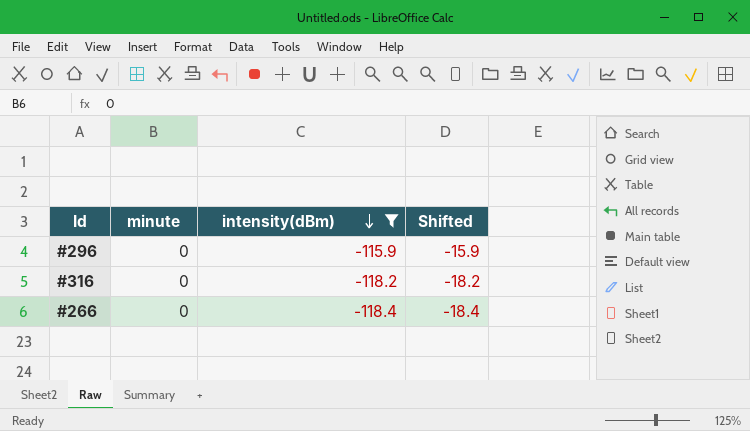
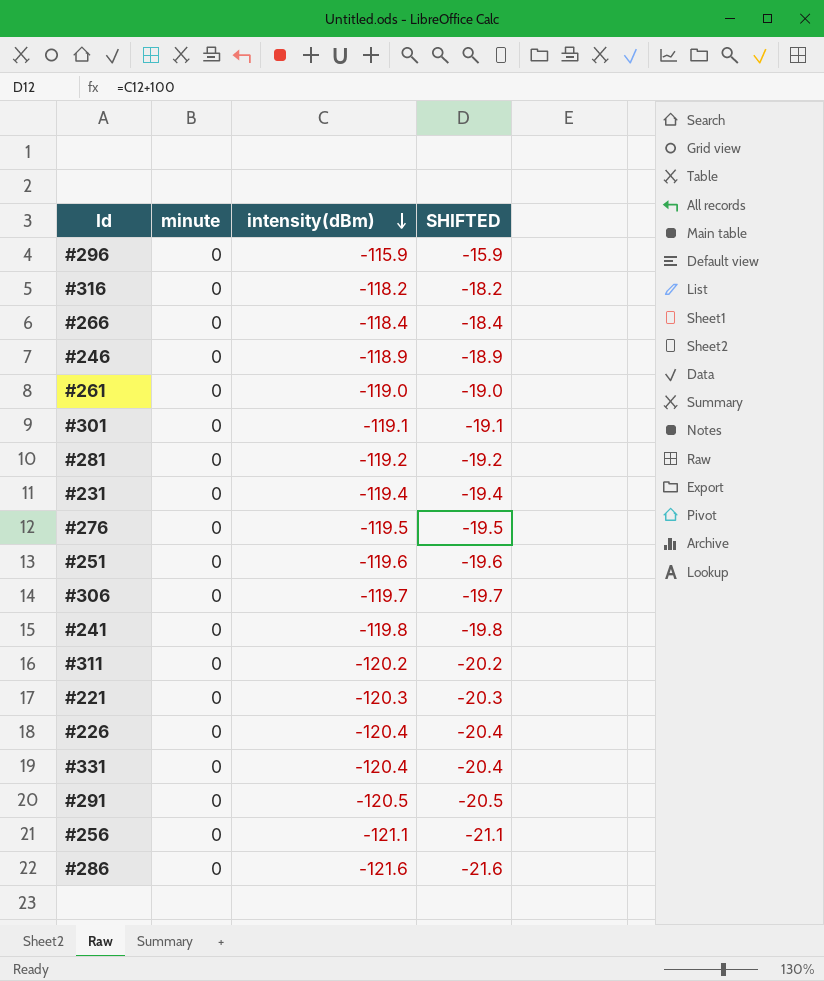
filter: intensity(dBm) >= -118.4 -> none
column name: Shifted -> SHIFTED

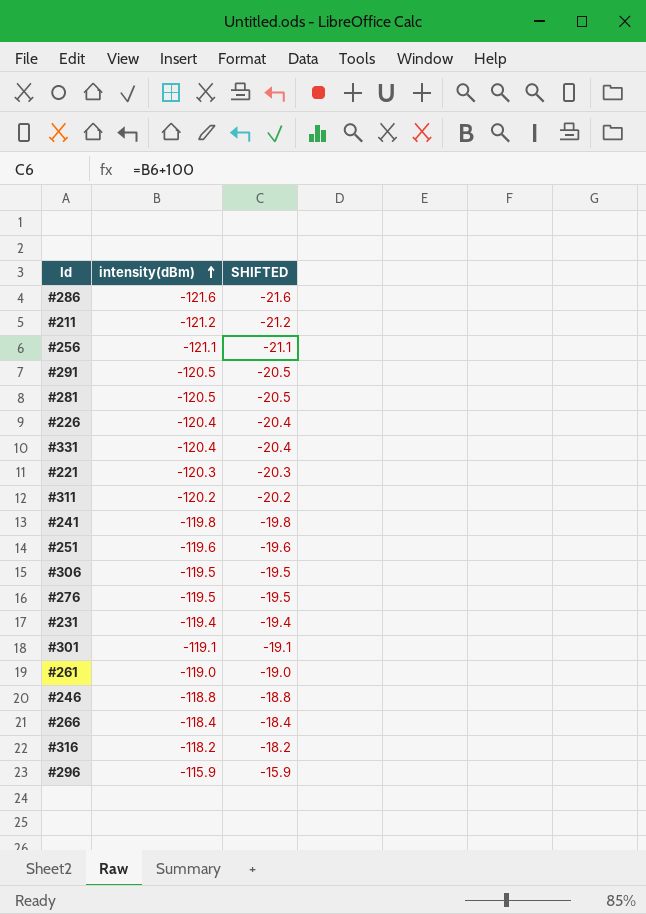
row order: intensity(dBm) descending -> intensity(dBm) ascending
column minute | position: 2 -> none
row #211: none -> -121.2 | -21.2
#281 | intensity(dBm): -119.2 -> -120.5
#281 | SHIFTED: -19.2 -> -20.5
#306 | intensity(dBm): -119.7 -> -119.5
#306 | SHIFTED: -19.7 -> -19.5
#246 | intensity(dBm): -118.9 -> -118.8
#246 | SHIFTED: -18.9 -> -18.8

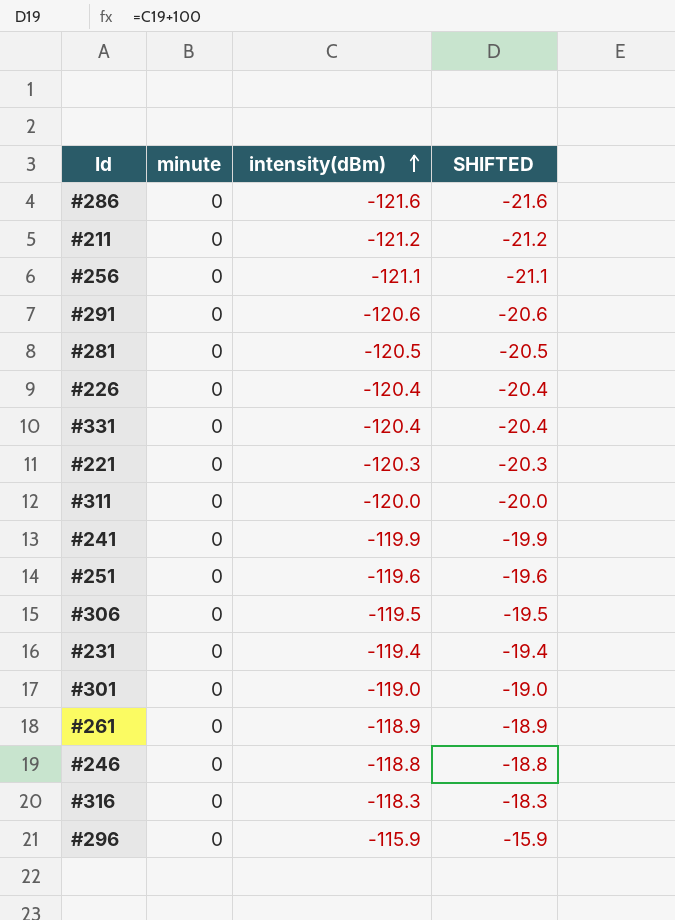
column minute | position: none -> 2
row #276: -119.5 | -19.5 -> none
row #266: -118.4 | -18.4 -> none
#291 | intensity(dBm): -120.5 -> -120.6
#291 | SHIFTED: -20.5 -> -20.6
#311 | intensity(dBm): -120.2 -> -120.0
#311 | SHIFTED: -20.2 -> -20.0
#241 | intensity(dBm): -119.8 -> -119.9
#241 | SHIFTED: -19.8 -> -19.9
#301 | intensity(dBm): -119.1 -> -119.0
#301 | SHIFTED: -19.1 -> -19.0
#261 | intensity(dBm): -119.0 -> -118.9
#261 | SHIFTED: -19.0 -> -18.9
#316 | intensity(dBm): -118.2 -> -118.3
#316 | SHIFTED: -18.2 -> -18.3

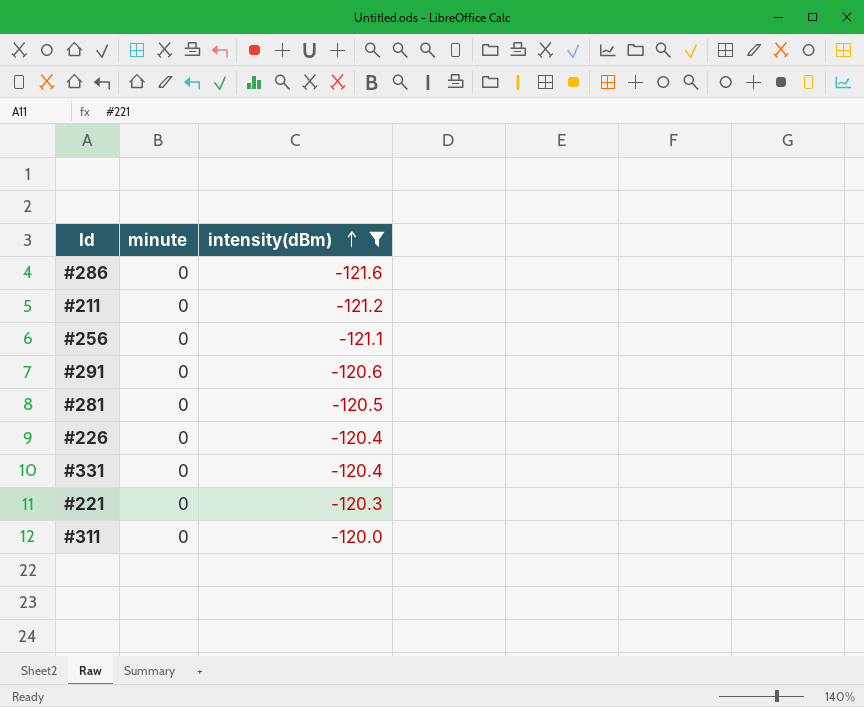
filter: none -> intensity(dBm) <= -120.0
column SHIFTED | formula: [intensity(dBm)] + 100 -> none

